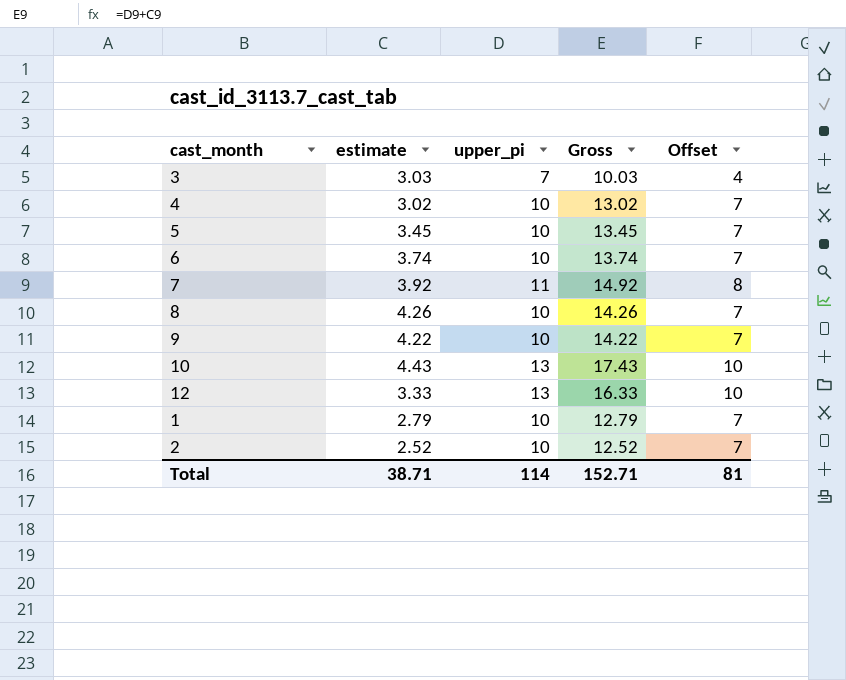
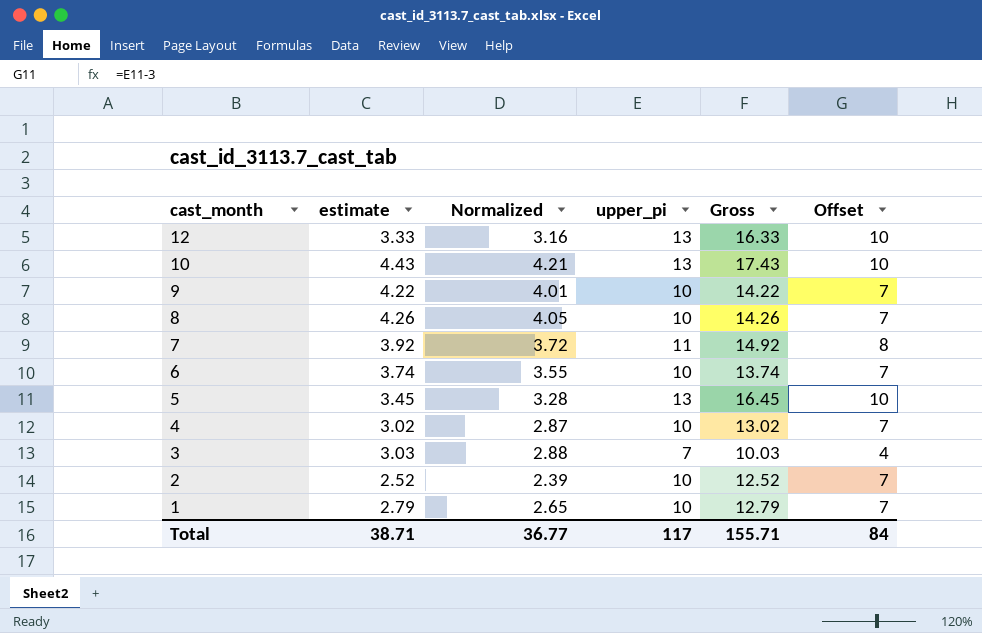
row order: none -> cast_month descending
column Normalized | formula: none -> [estimate] * 0.95
5 | upper_pi: 10 -> 13
5 | Gross: 13.45 -> 16.45
5 | Offset: 7 -> 10
Total | upper_pi: 114 -> 117
Total | Gross: 152.71 -> 155.71
Total | Offset: 81 -> 84

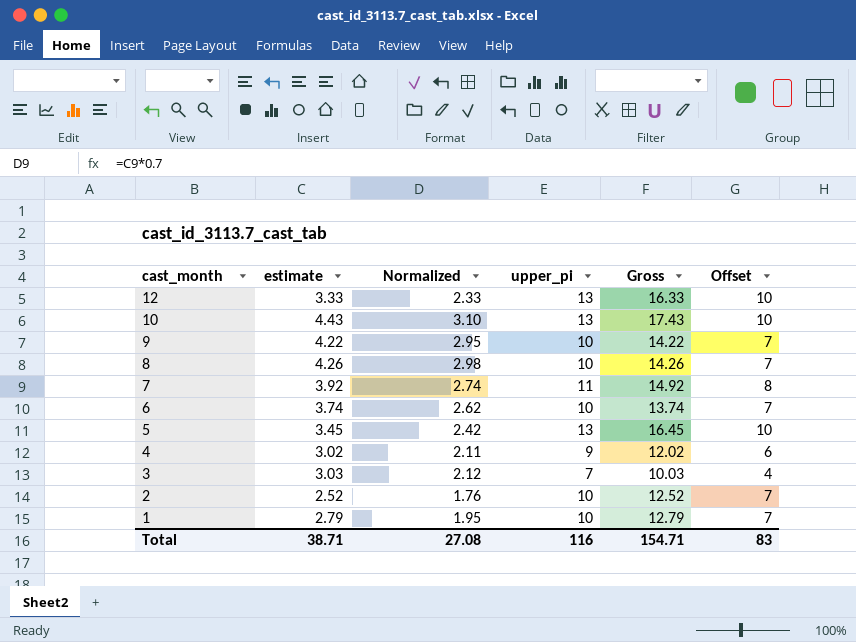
column Normalized | formula: [estimate] * 0.95 -> [estimate] * 0.7
4 | upper_pi: 10 -> 9
4 | Gross: 13.02 -> 12.02
4 | Offset: 7 -> 6
Total | Normalized: 36.77 -> 27.08
Total | upper_pi: 117 -> 116
Total | Gross: 155.71 -> 154.71
Total | Offset: 84 -> 83

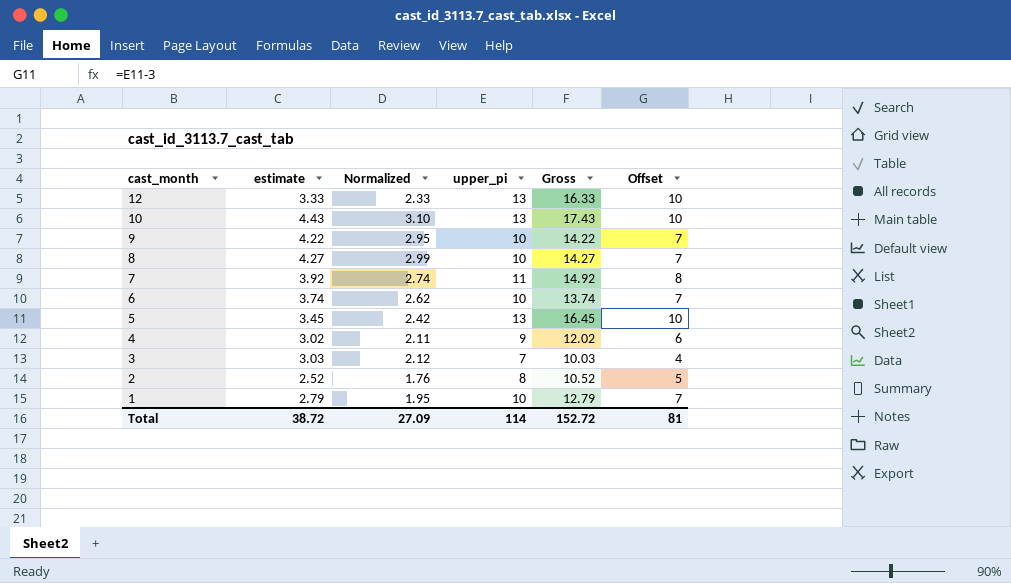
8 | estimate: 4.26 -> 4.27
8 | Normalized: 2.98 -> 2.99
8 | Gross: 14.26 -> 14.27
2 | upper_pi: 10 -> 8
2 | Gross: 12.52 -> 10.52
2 | Offset: 7 -> 5
Total | estimate: 38.71 -> 38.72
Total | Normalized: 27.08 -> 27.09
Total | upper_pi: 116 -> 114
Total | Gross: 154.71 -> 152.72
Total | Offset: 83 -> 81

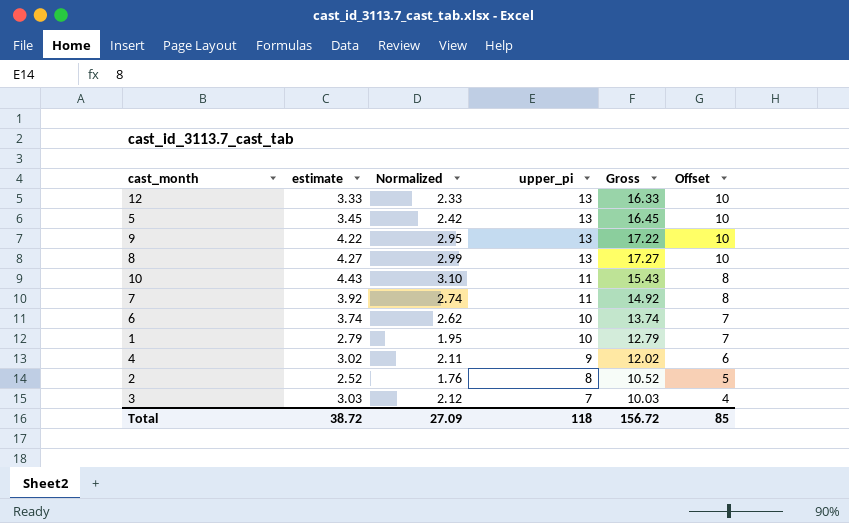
row order: cast_month descending -> upper_pi descending
9 | upper_pi: 10 -> 13
9 | Gross: 14.22 -> 17.22
9 | Offset: 7 -> 10
8 | upper_pi: 10 -> 13
8 | Gross: 14.27 -> 17.27
8 | Offset: 7 -> 10
10 | upper_pi: 13 -> 11
10 | Gross: 17.43 -> 15.43
10 | Offset: 10 -> 8
Total | upper_pi: 114 -> 118
Total | Gross: 152.72 -> 156.72
Total | Offset: 81 -> 85

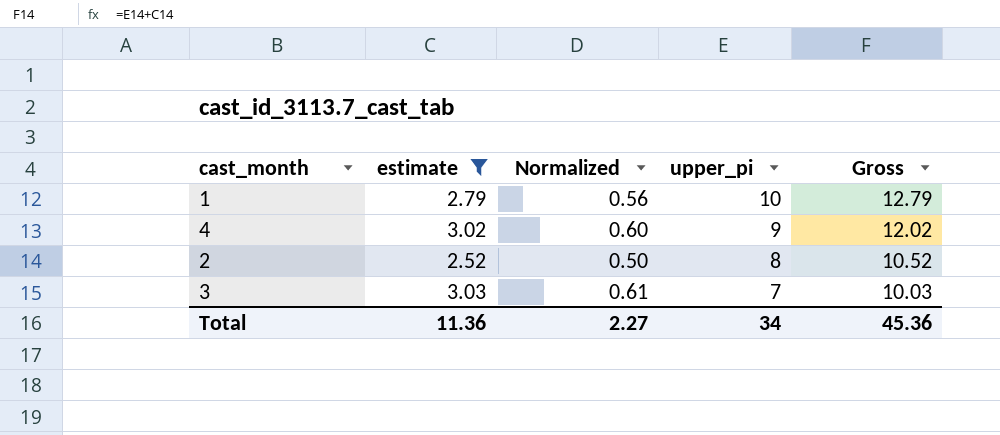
filter: none -> estimate <= 3.03
column Offset | formula: [upper_pi] - 3 -> none
column Normalized | formula: [estimate] * 0.7 -> [estimate] * 0.2
Total | estimate: 38.72 -> 11.36
Total | Normalized: 27.09 -> 2.27
Total | upper_pi: 118 -> 34
Total | Gross: 156.72 -> 45.36

